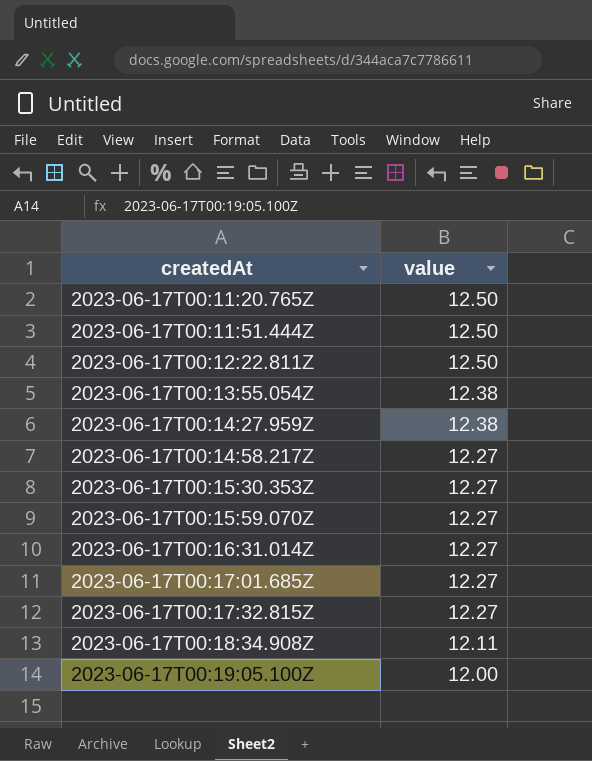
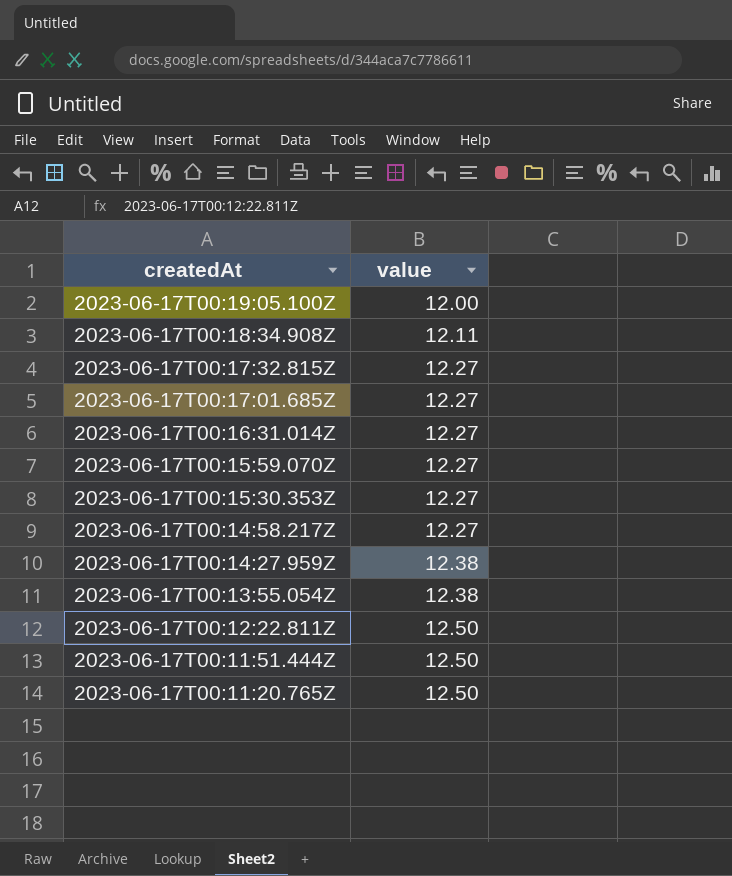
row order: createdAt ascending -> createdAt descending

